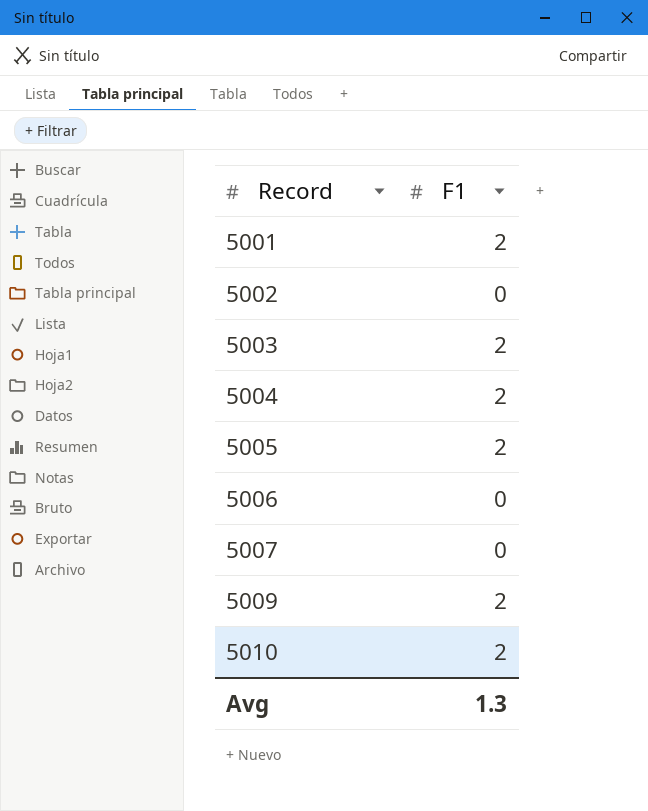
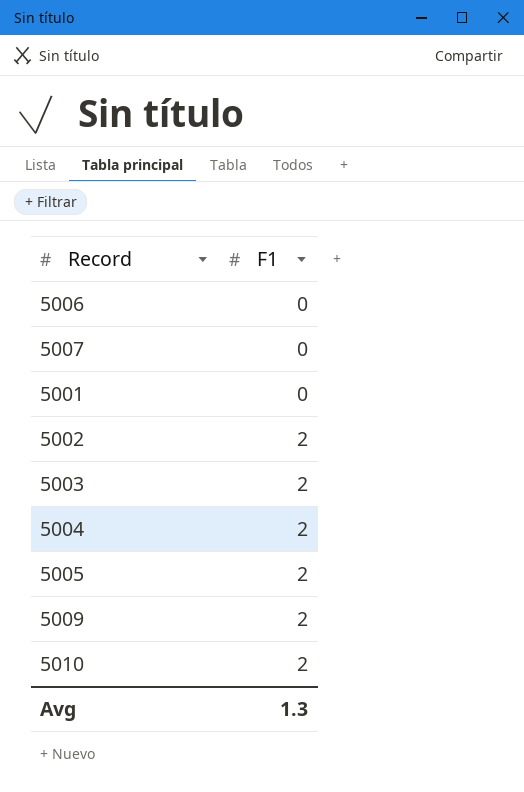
row order: Record ascending -> F1 ascending
5001 | F1: 2 -> 0
5002 | F1: 0 -> 2

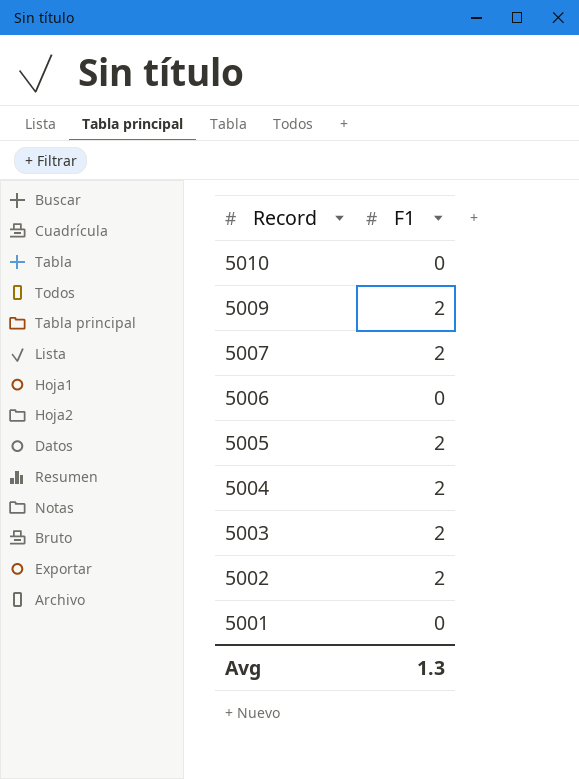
row order: F1 ascending -> Record descending
5010 | F1: 2 -> 0
5007 | F1: 0 -> 2

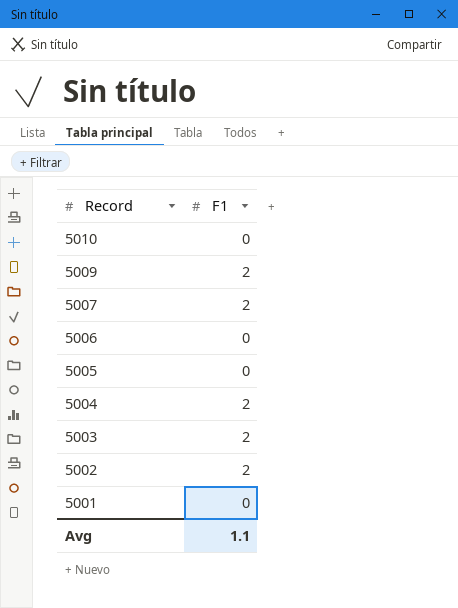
5005 | F1: 2 -> 0
Avg | F1: 1.3 -> 1.1

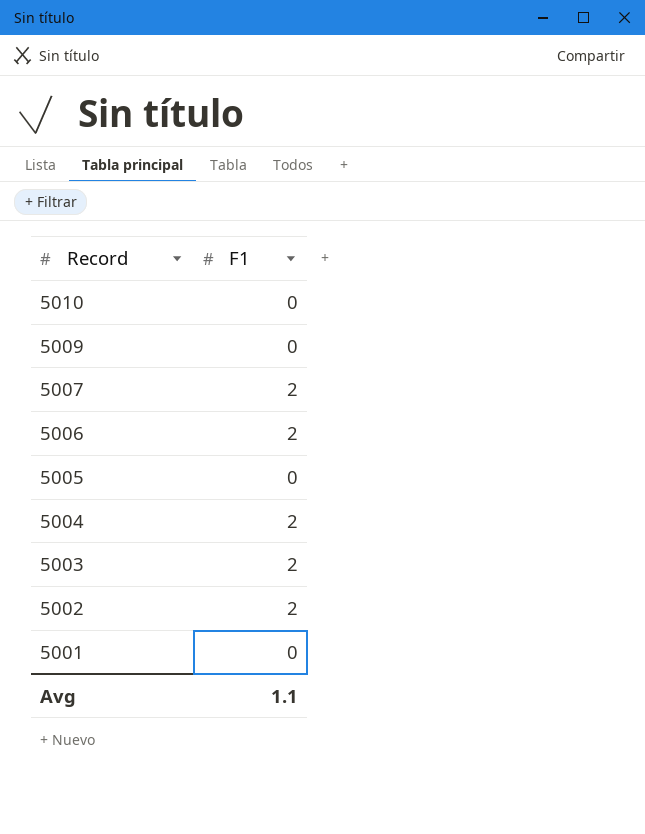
5009 | F1: 2 -> 0
5006 | F1: 0 -> 2

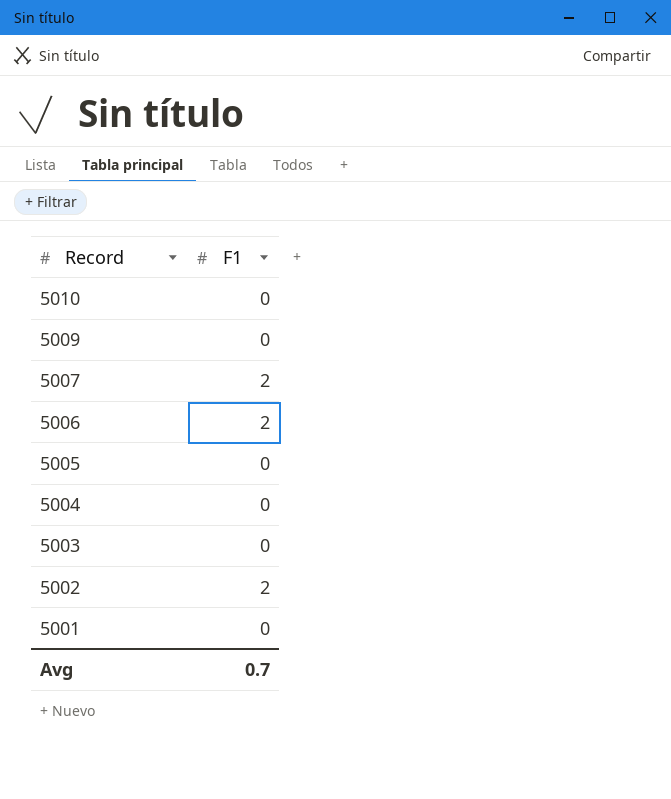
5004 | F1: 2 -> 0
5003 | F1: 2 -> 0
Avg | F1: 1.1 -> 0.7

